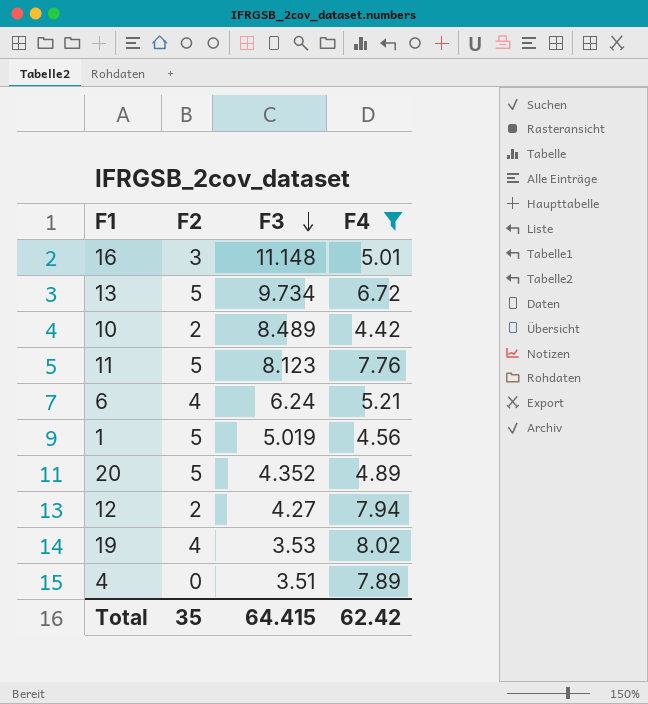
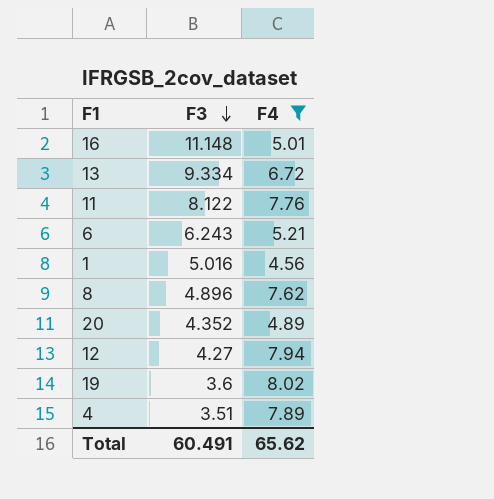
column F2 | position: 2 -> none
row 10: 2 | 8.489 | 4.42 -> none
13 | F3: 9.734 -> 9.334
11 | F3: 8.123 -> 8.122
6 | F3: 6.24 -> 6.243
1 | F3: 5.019 -> 5.016
row 8: none -> 4.896 | 7.62
19 | F3: 3.53 -> 3.6
Total | F3: 64.415 -> 60.491
Total | F4: 62.42 -> 65.62

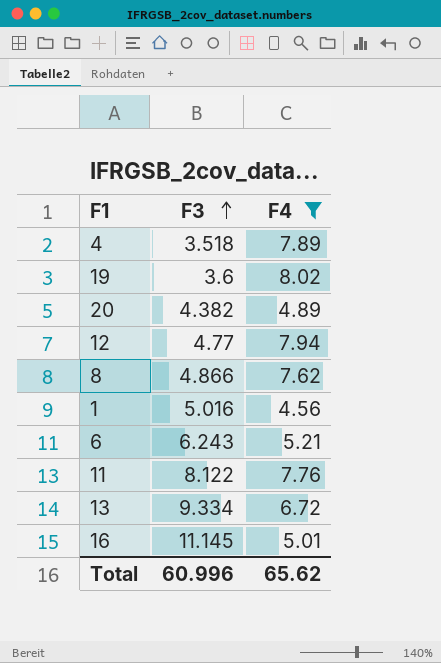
row order: F3 descending -> F3 ascending
4 | F3: 3.51 -> 3.518
20 | F3: 4.352 -> 4.382
12 | F3: 4.27 -> 4.77
8 | F3: 4.896 -> 4.866
16 | F3: 11.148 -> 11.145
Total | F3: 60.491 -> 60.996

